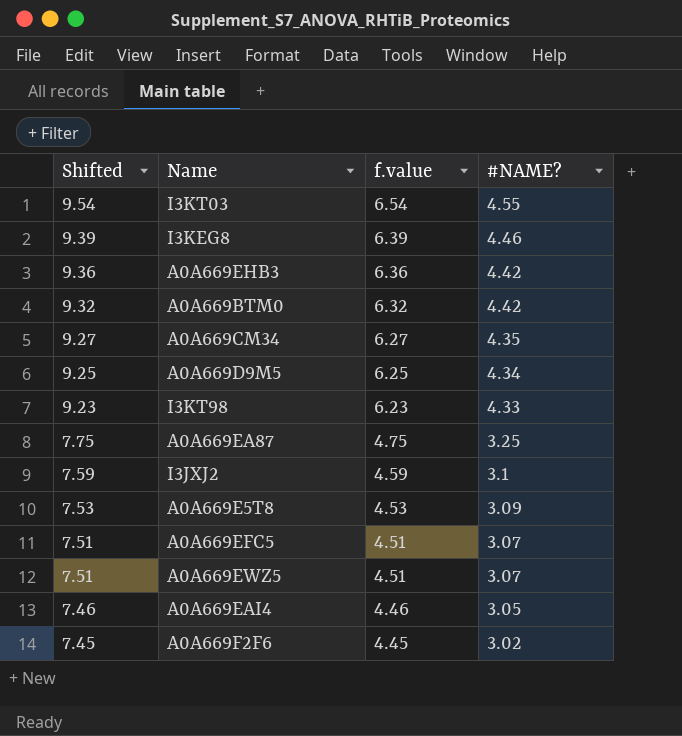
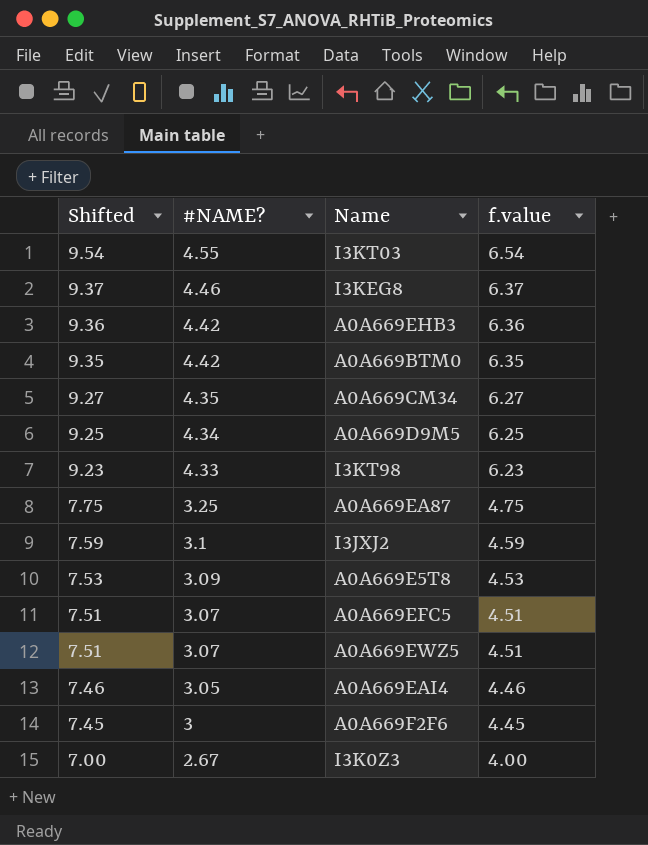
column #NAME? | position: 4 -> 2
I3KEG8 | Shifted: 9.39 -> 9.37
I3KEG8 | f.value: 6.39 -> 6.37
A0A669BTM0 | Shifted: 9.32 -> 9.35
A0A669BTM0 | f.value: 6.32 -> 6.35
A0A669F2F6 | #NAME?: 3.02 -> 3
row I3K0Z3: none -> 7.00 | 2.67 | 4.00

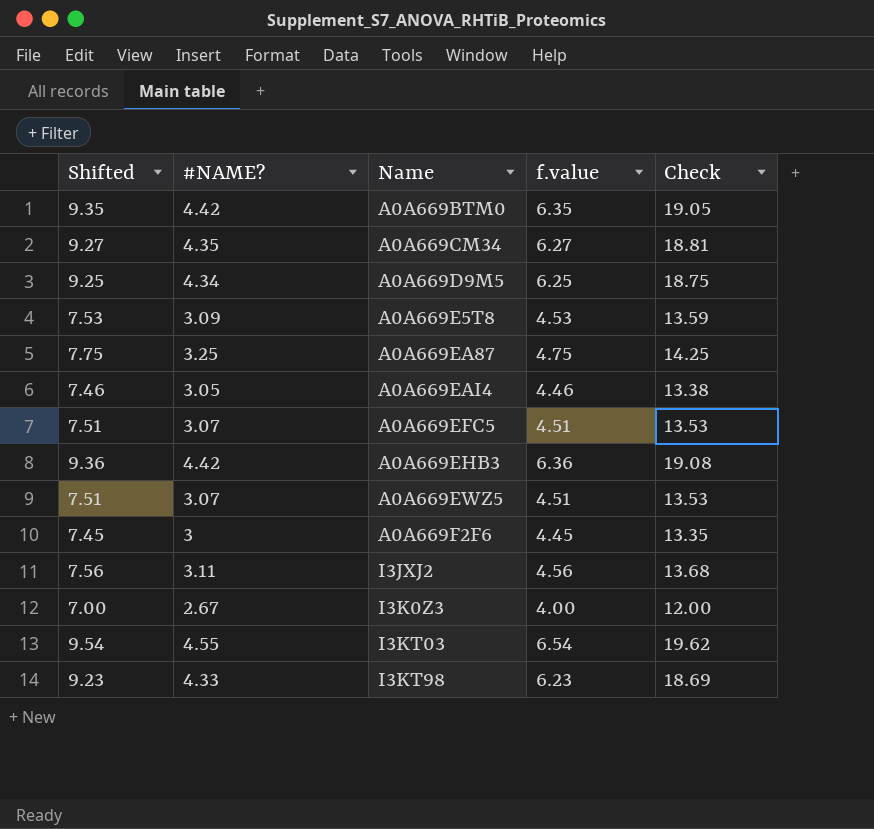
row order: Shifted descending -> Name ascending
column Check | formula: none -> [f.value] * 3
row I3KEG8: 9.37 | 4.46 | 6.37 -> none
I3JXJ2 | Shifted: 7.59 -> 7.56
I3JXJ2 | #NAME?: 3.1 -> 3.11
I3JXJ2 | f.value: 4.59 -> 4.56

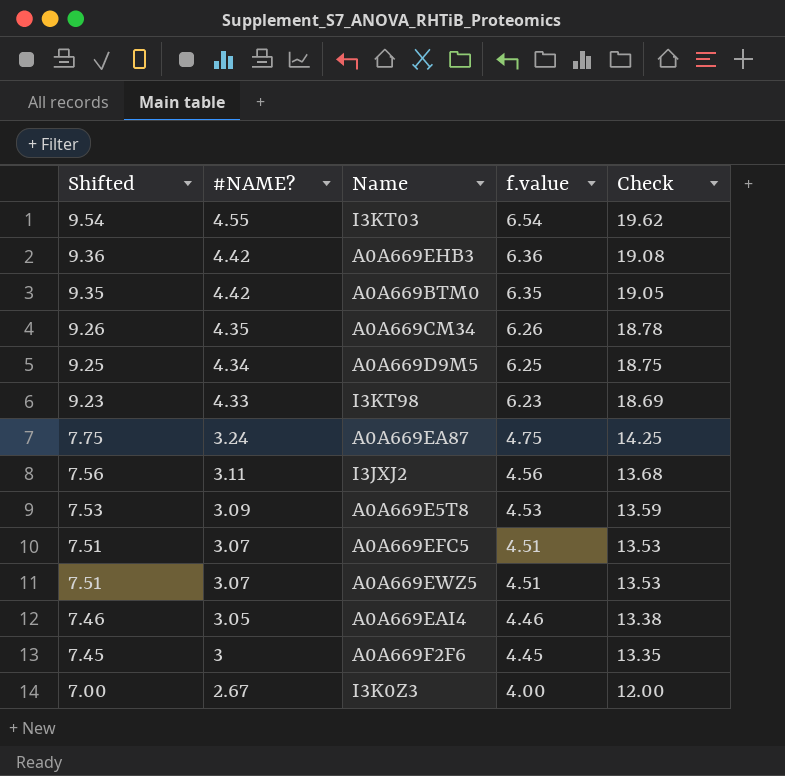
row order: Name ascending -> Shifted descending
A0A669CM34 | Shifted: 9.27 -> 9.26
A0A669CM34 | f.value: 6.27 -> 6.26
A0A669CM34 | Check: 18.81 -> 18.78
A0A669EA87 | #NAME?: 3.25 -> 3.24

